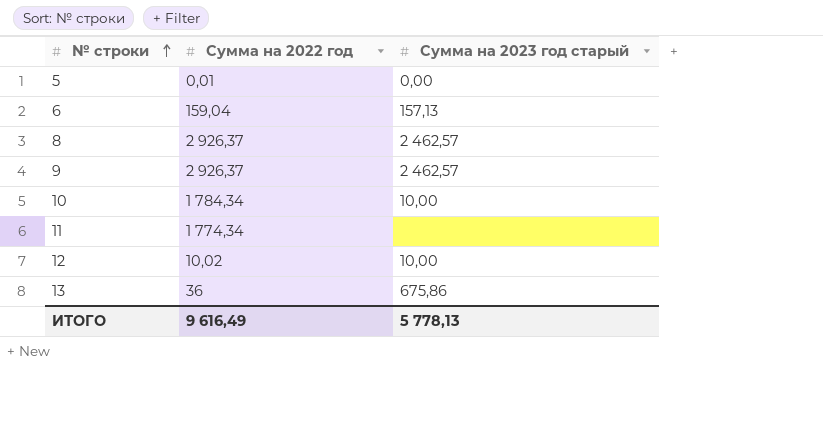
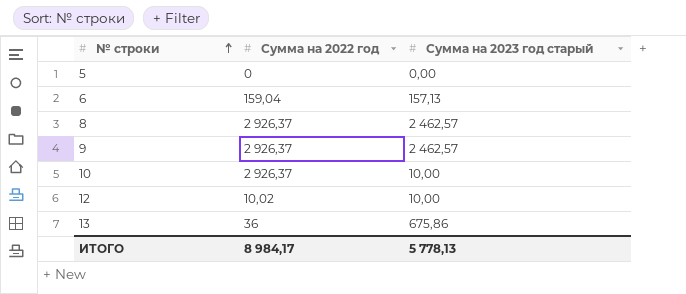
row 11: 1 774,34 | none -> none
5 | Сумма на 2022 год: 0,01 -> 0
10 | Сумма на 2022 год: 1 784,34 -> 2 926,37
ИТОГО | Сумма на 2022 год: 9 616,49 -> 8 984,17

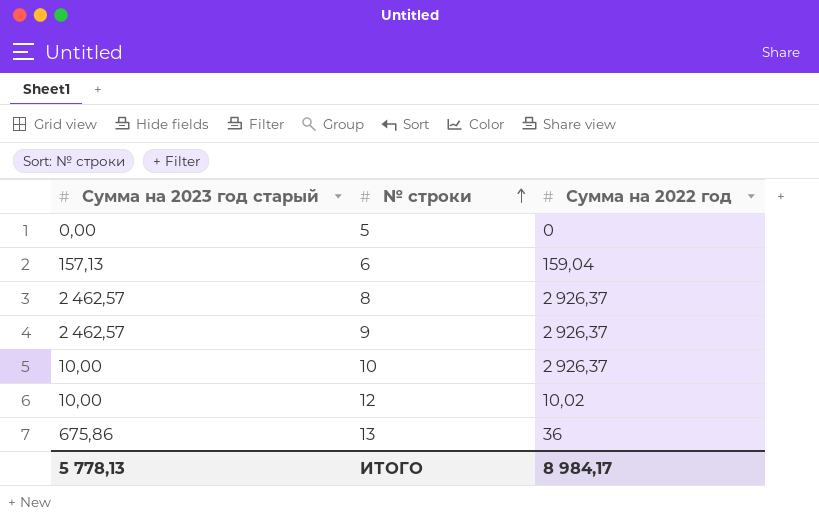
column Сумма на 2023 год старый | position: 3 -> 1

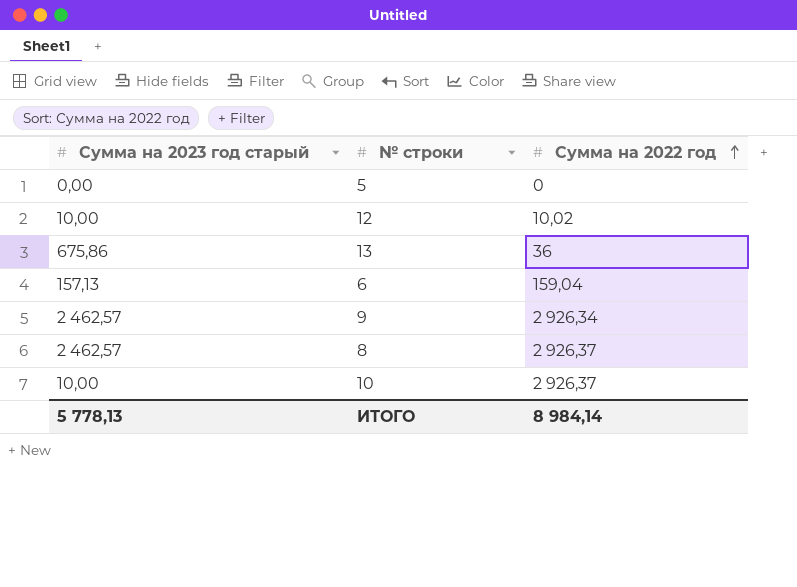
row order: № строки ascending -> Сумма на 2022 год ascending
9 | Сумма на 2022 год: 2 926,37 -> 2 926,34
ИТОГО | Сумма на 2022 год: 8 984,17 -> 8 984,14

